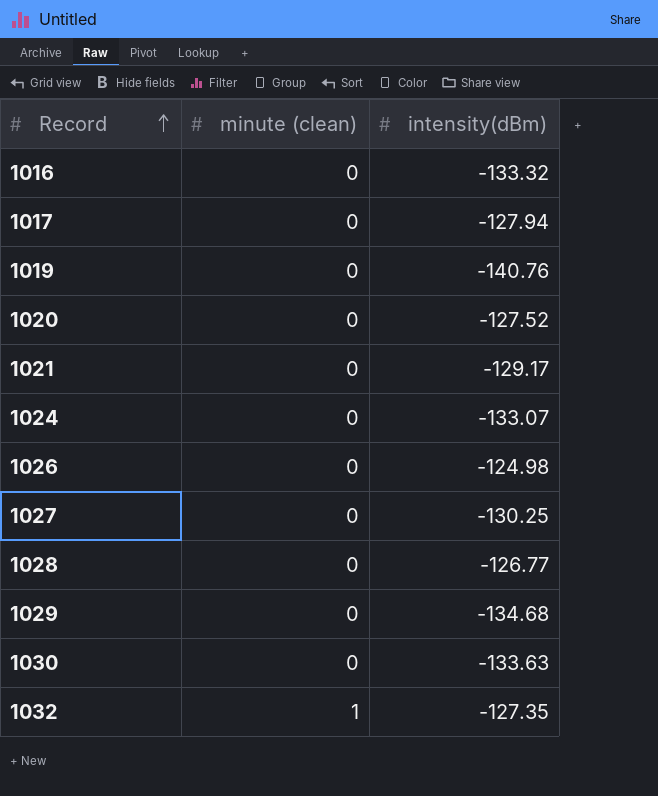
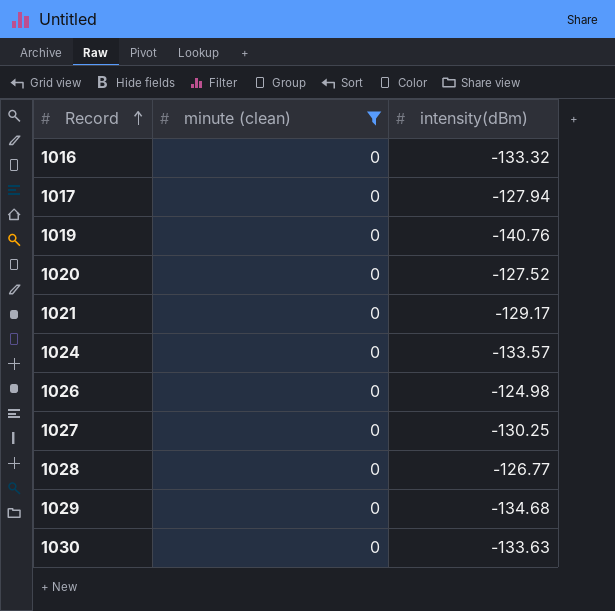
filter: none -> minute (clean) = 0
1024 | intensity(dBm): -133.07 -> -133.57

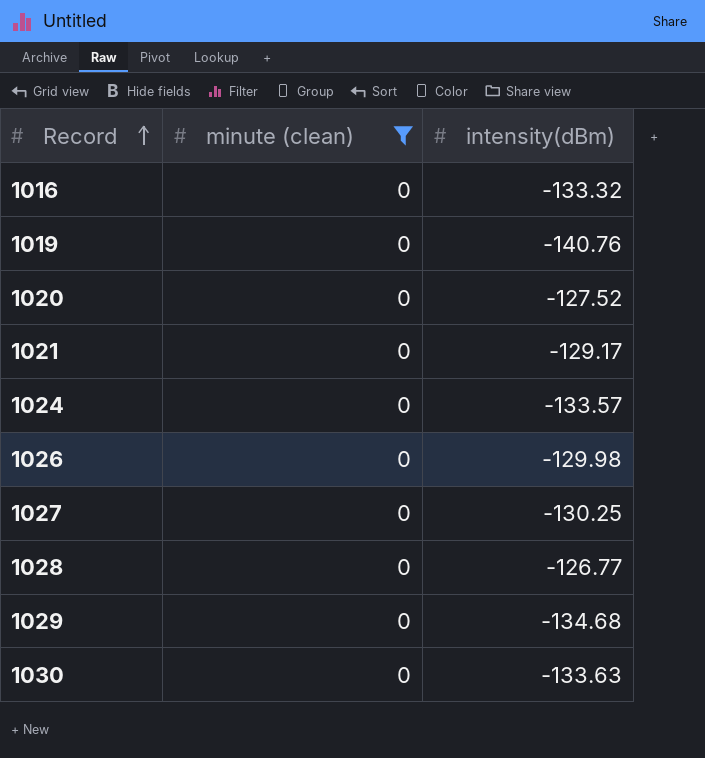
row 1017: 0 | -127.94 -> none
1026 | intensity(dBm): -124.98 -> -129.98

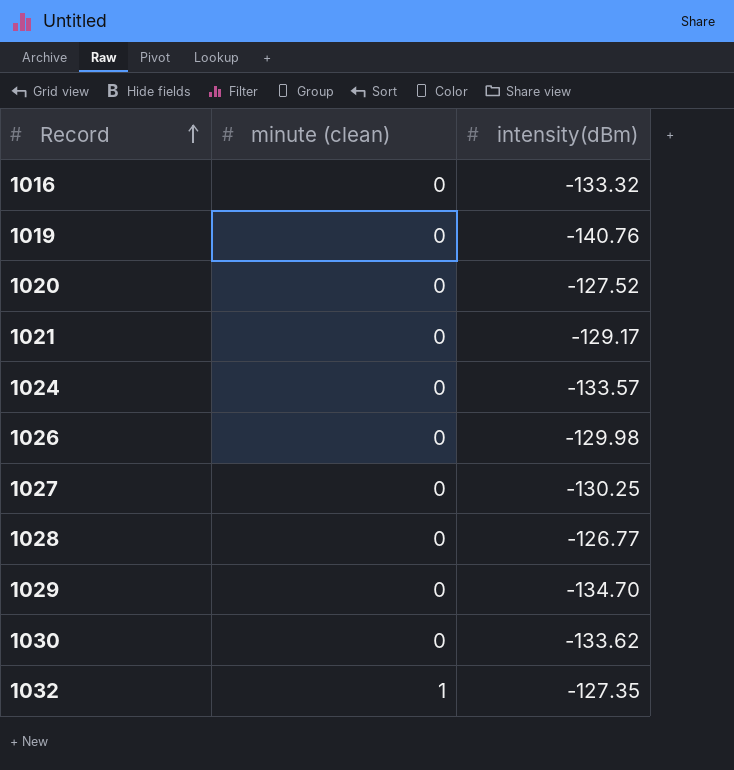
filter: minute (clean) = 0 -> none
1029 | intensity(dBm): -134.68 -> -134.70
1030 | intensity(dBm): -133.63 -> -133.62

